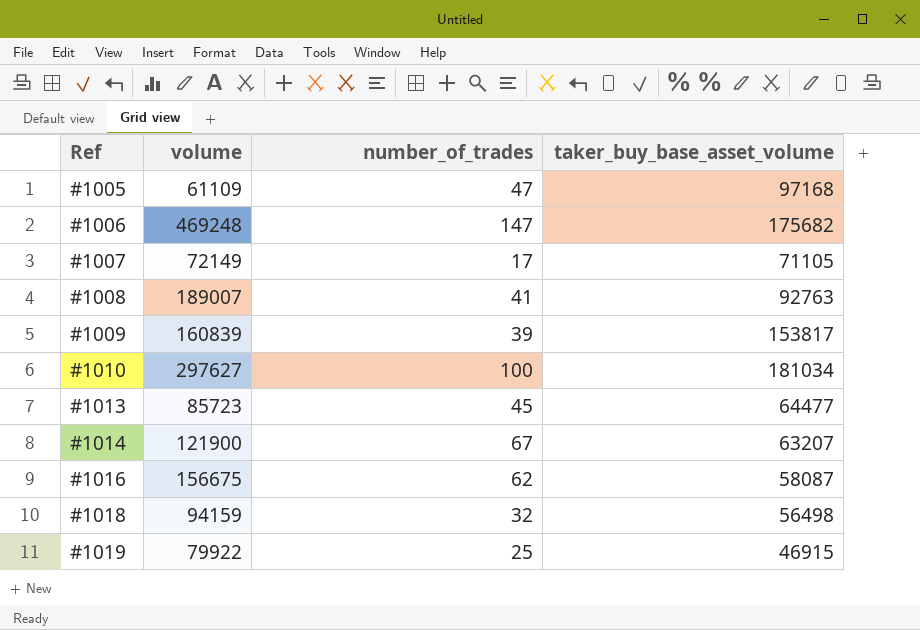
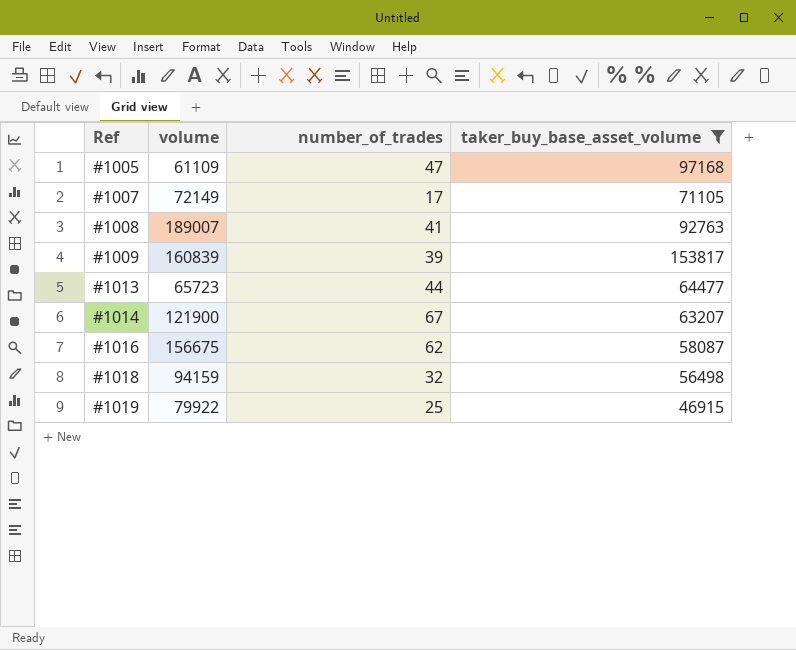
filter: none -> taker_buy_base_asset_volume <= 153817
#1013 | volume: 85723 -> 65723
#1013 | number_of_trades: 45 -> 44

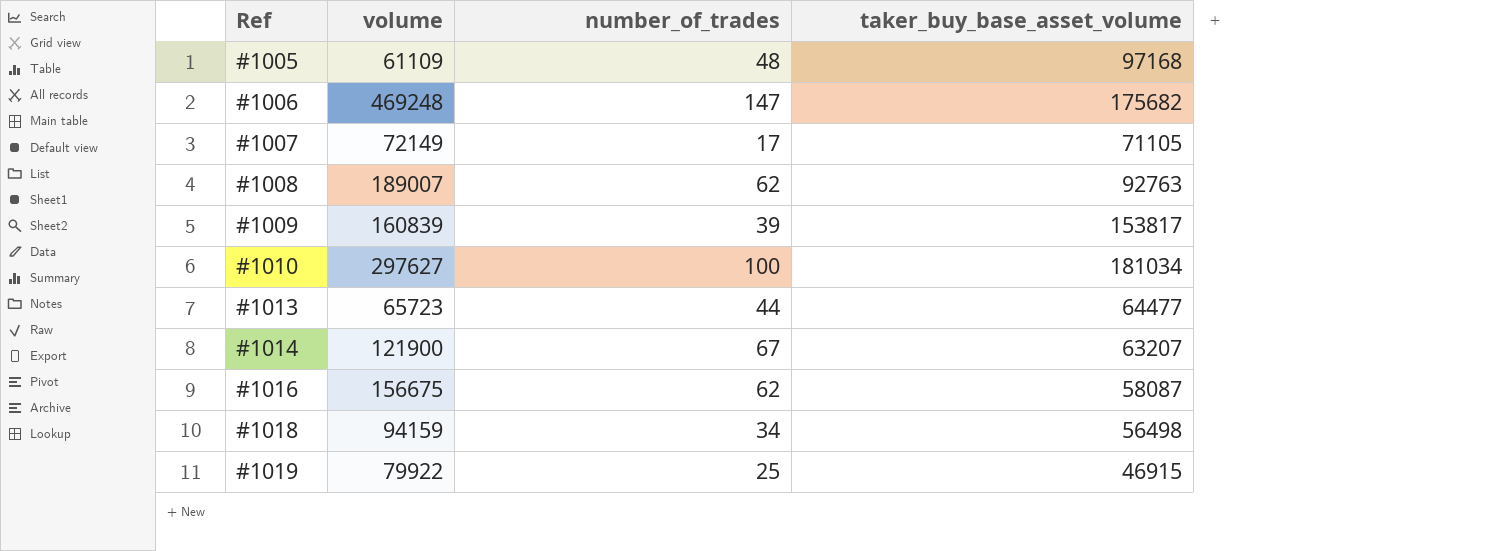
filter: taker_buy_base_asset_volume <= 153817 -> none
#1005 | number_of_trades: 47 -> 48
#1008 | number_of_trades: 41 -> 62
#1018 | number_of_trades: 32 -> 34

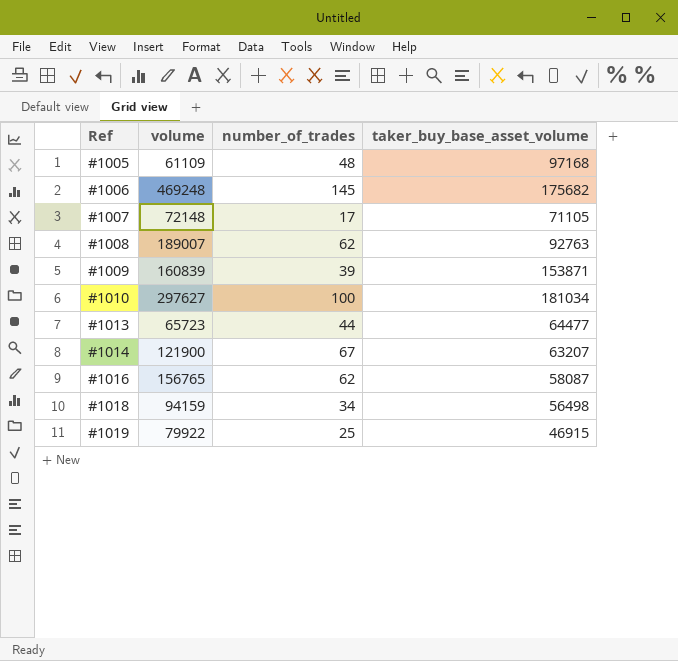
#1006 | number_of_trades: 147 -> 145
#1007 | volume: 72149 -> 72148
#1009 | taker_buy_base_asset_volume: 153817 -> 153871
#1016 | volume: 156675 -> 156765

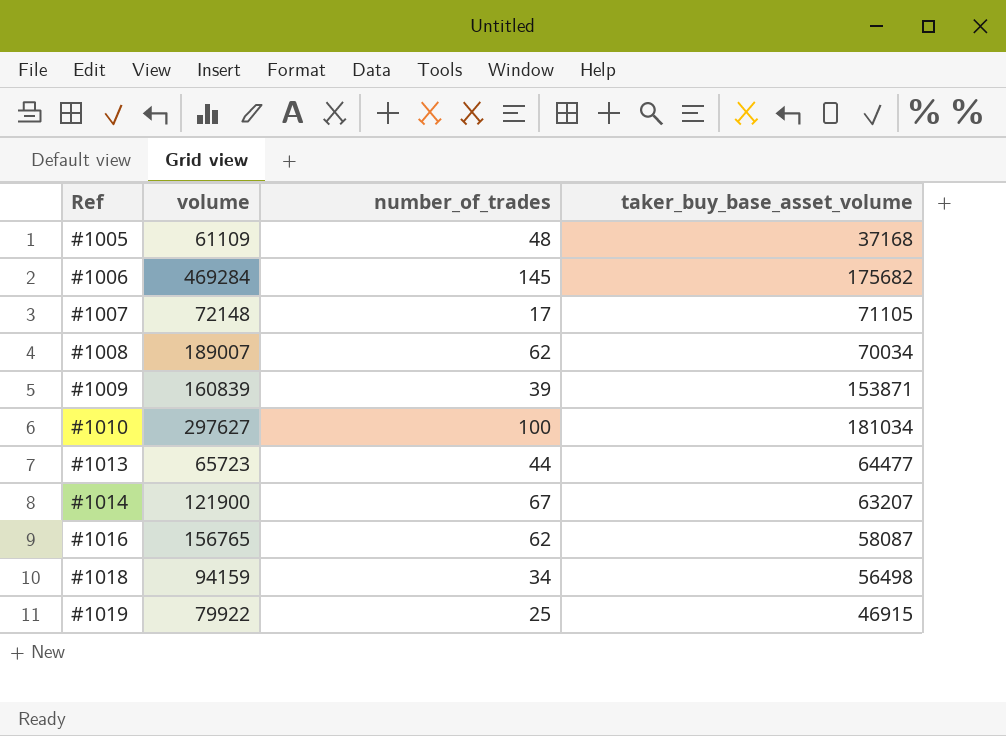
#1005 | taker_buy_base_asset_volume: 97168 -> 37168
#1006 | volume: 469248 -> 469284
#1008 | taker_buy_base_asset_volume: 92763 -> 70034

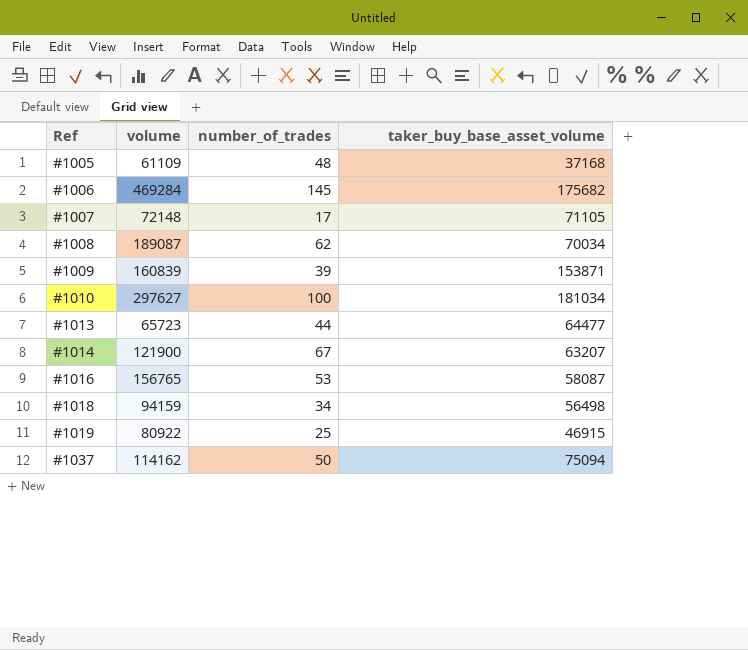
#1008 | volume: 189007 -> 189087
#1016 | number_of_trades: 62 -> 53
#1019 | volume: 79922 -> 80922
row #1037: none -> 114162 | 50 | 75094

